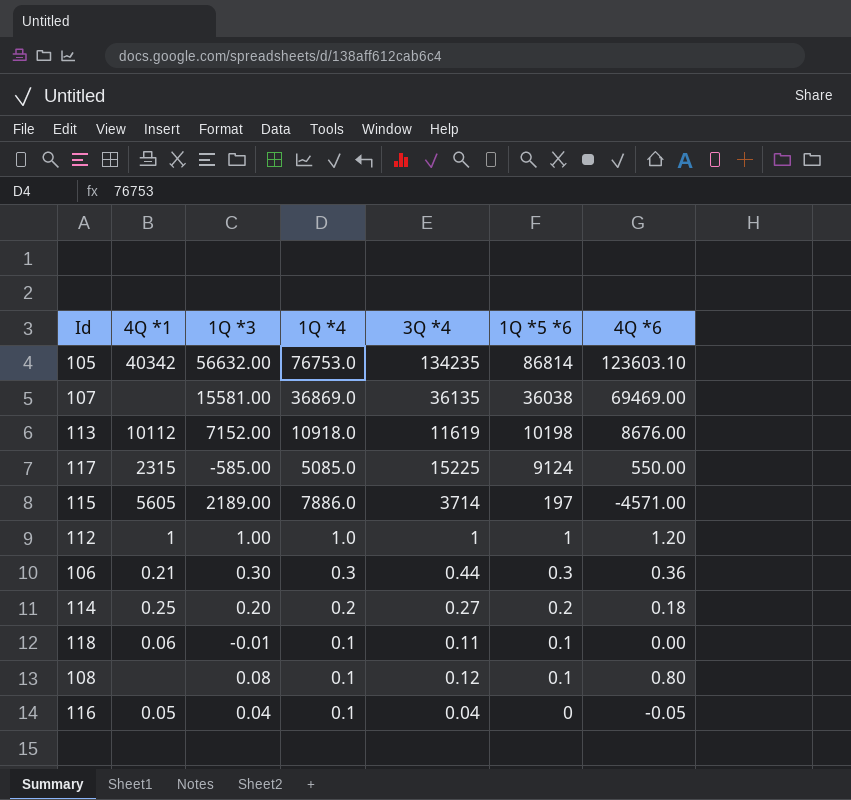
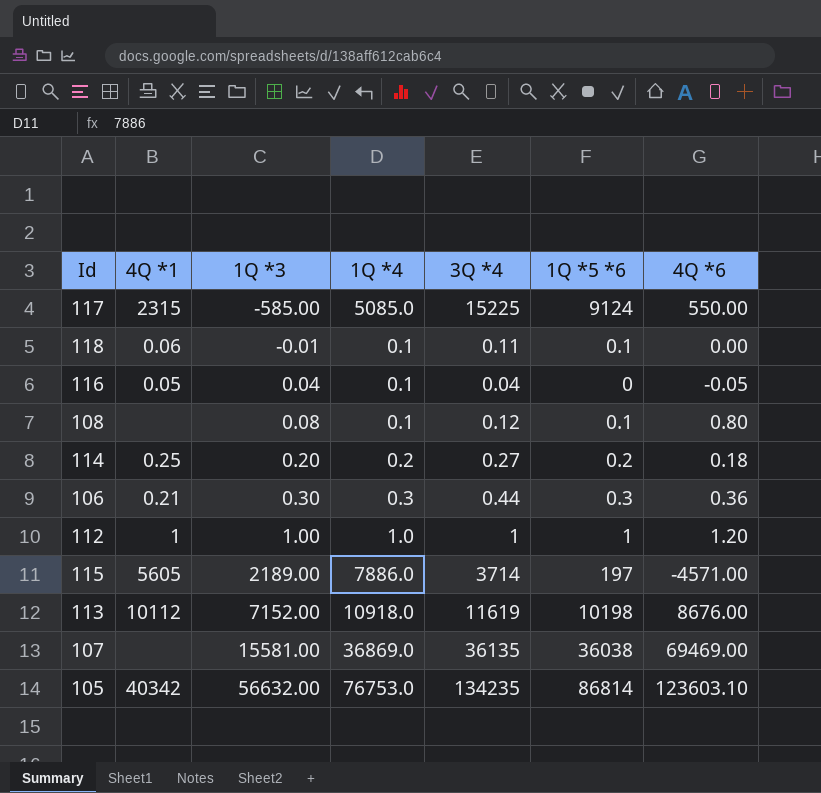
row order: 1Q *5 *6 descending -> 1Q *3 ascending

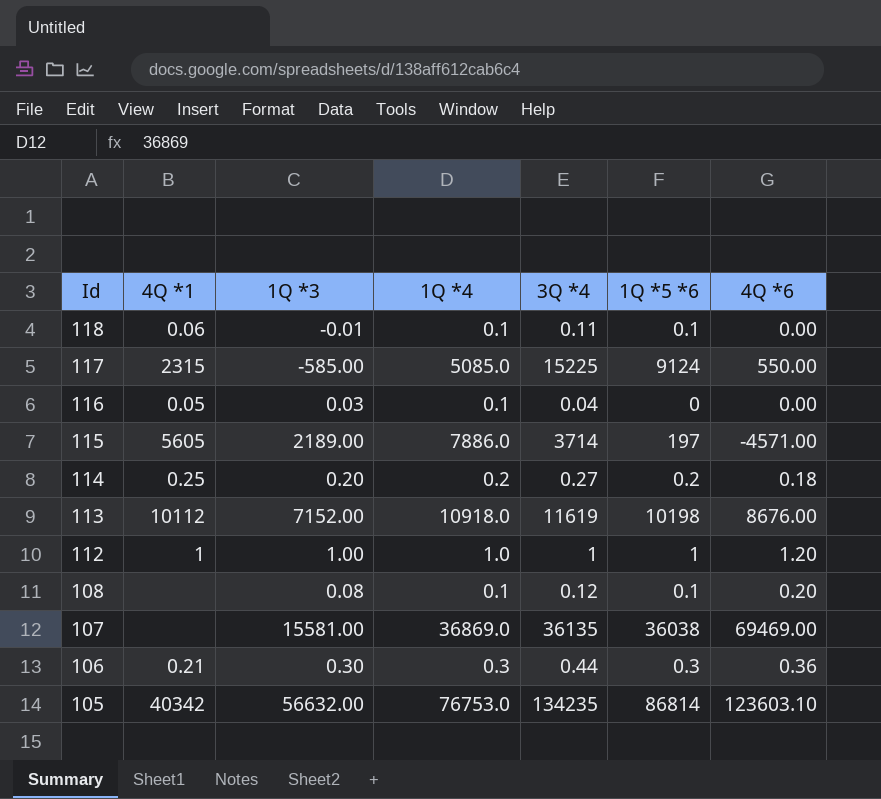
row order: 1Q *3 ascending -> Id descending
116 | 1Q *3: 0.04 -> 0.03
116 | 4Q *6: -0.05 -> 0.00
108 | 4Q *6: 0.80 -> 0.20

